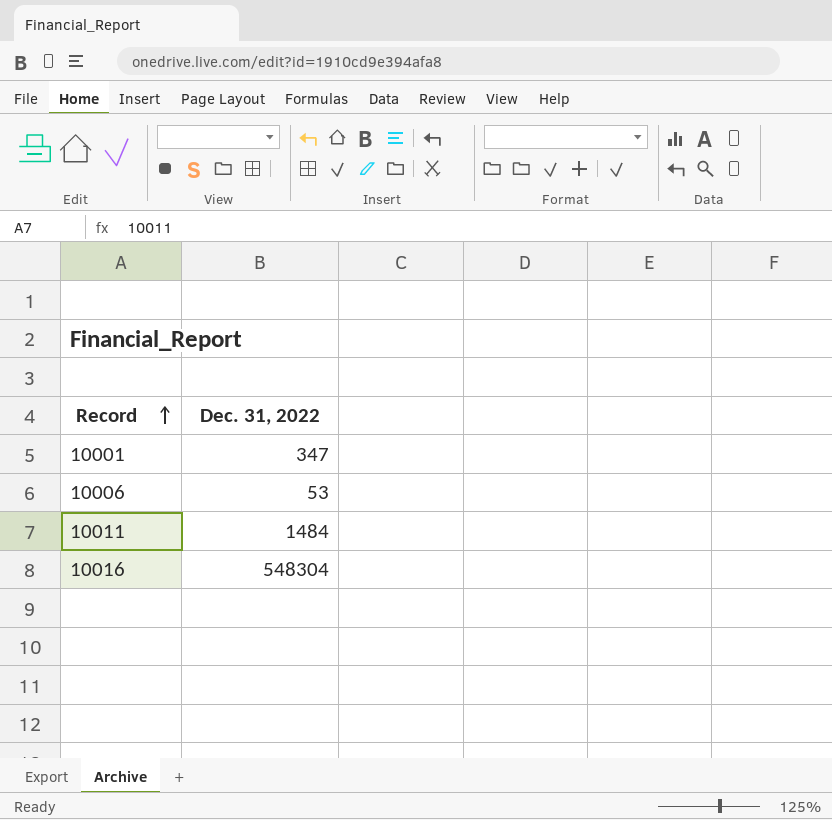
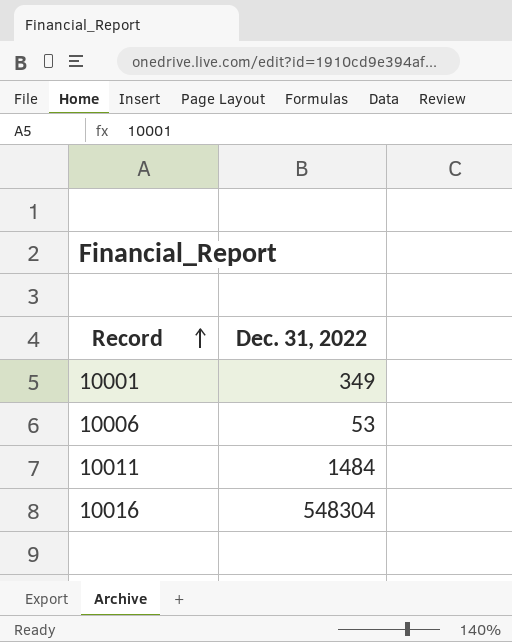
10001 | Dec. 31, 2022: 347 -> 349

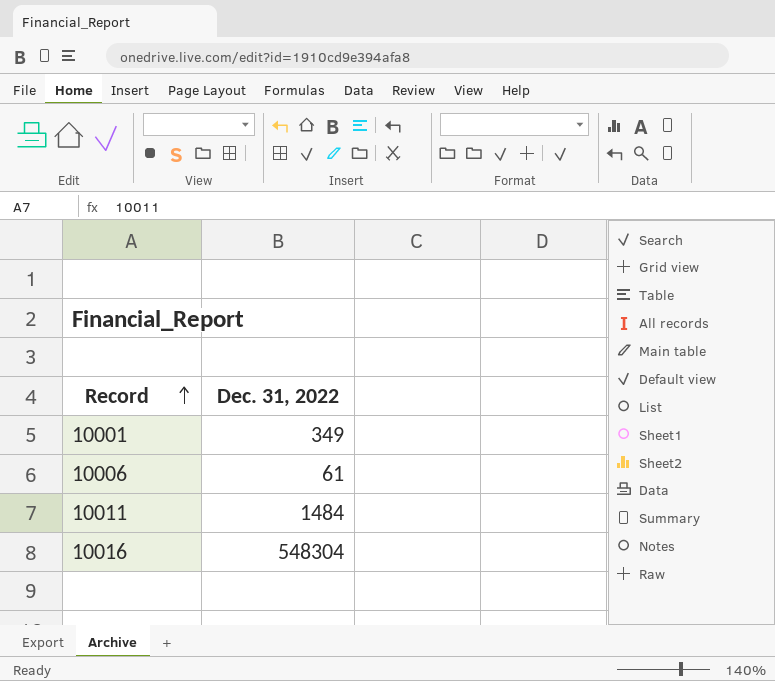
10006 | Dec. 31, 2022: 53 -> 61

